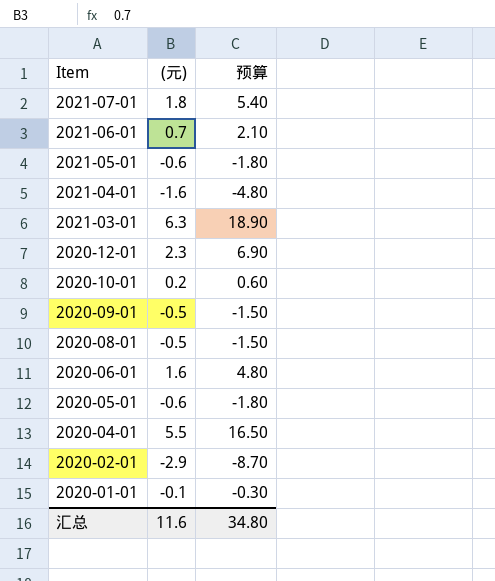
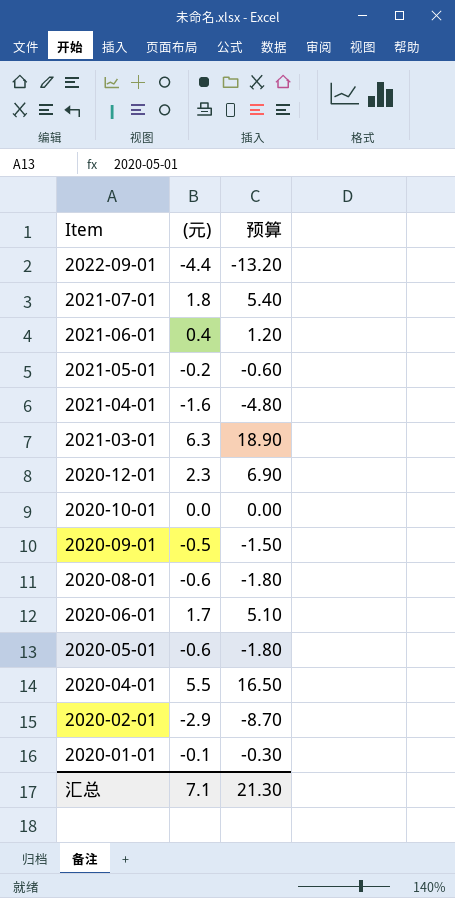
row 2022-09-01: none -> -4.4 | -13.20
2021-06-01 | (元): 0.7 -> 0.4
2021-06-01 | 预算: 2.10 -> 1.20
2021-05-01 | (元): -0.6 -> -0.2
2021-05-01 | 预算: -1.80 -> -0.60
2020-10-01 | (元): 0.2 -> 0.0
2020-10-01 | 预算: 0.60 -> 0.00
2020-08-01 | (元): -0.5 -> -0.6
2020-08-01 | 预算: -1.50 -> -1.80
2020-06-01 | (元): 1.6 -> 1.7
2020-06-01 | 预算: 4.80 -> 5.10
汇总 | (元): 11.6 -> 7.1
汇总 | 预算: 34.80 -> 21.30

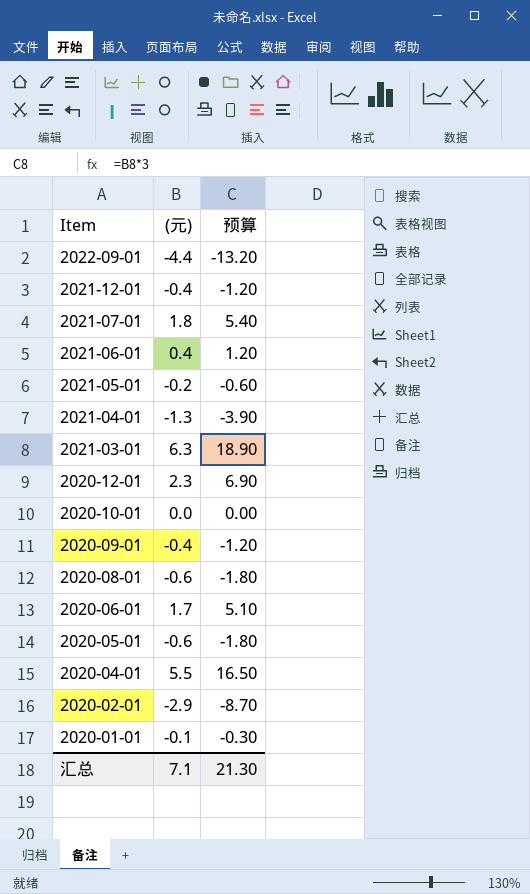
row 2021-12-01: none -> -0.4 | -1.20
2021-04-01 | (元): -1.6 -> -1.3
2021-04-01 | 预算: -4.80 -> -3.90
2020-09-01 | (元): -0.5 -> -0.4
2020-09-01 | 预算: -1.50 -> -1.20

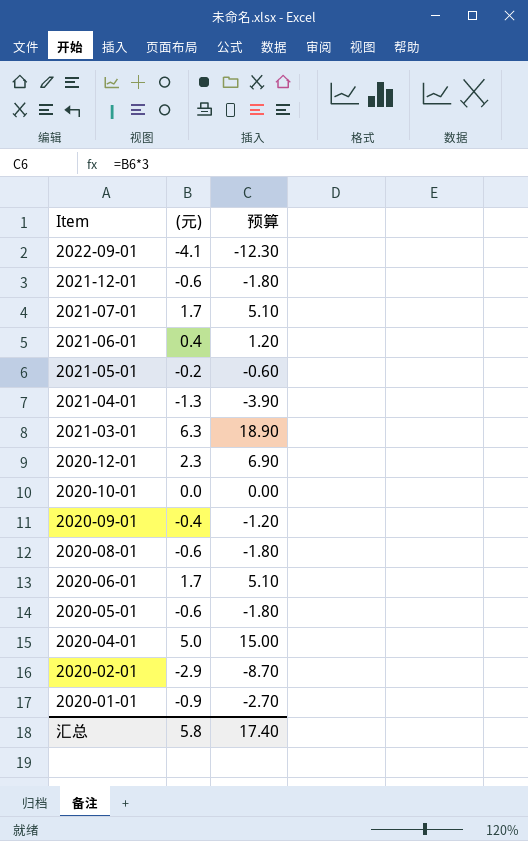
2022-09-01 | (元): -4.4 -> -4.1
2022-09-01 | 预算: -13.20 -> -12.30
2021-12-01 | (元): -0.4 -> -0.6
2021-12-01 | 预算: -1.20 -> -1.80
2021-07-01 | (元): 1.8 -> 1.7
2021-07-01 | 预算: 5.40 -> 5.10
2020-04-01 | (元): 5.5 -> 5.0
2020-04-01 | 预算: 16.50 -> 15.00
2020-01-01 | (元): -0.1 -> -0.9
2020-01-01 | 预算: -0.30 -> -2.70
汇总 | (元): 7.1 -> 5.8
汇总 | 预算: 21.30 -> 17.40

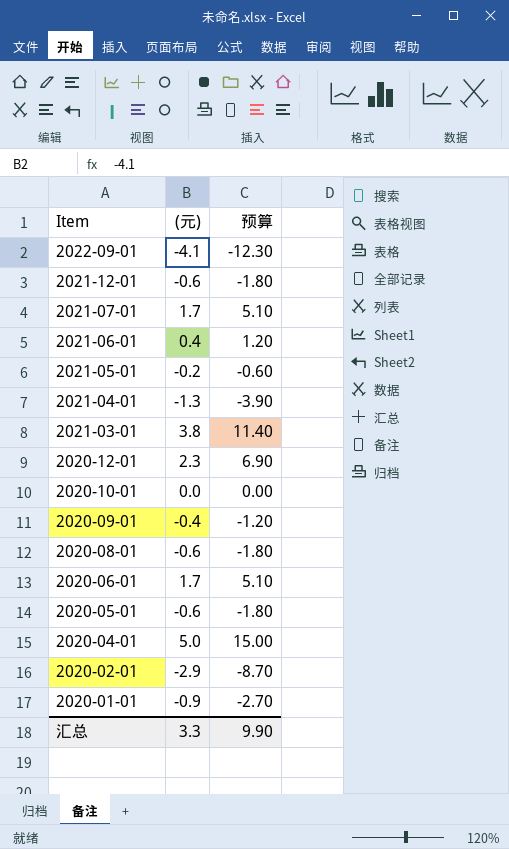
2021-03-01 | (元): 6.3 -> 3.8
2021-03-01 | 预算: 18.90 -> 11.40
汇总 | (元): 5.8 -> 3.3
汇总 | 预算: 17.40 -> 9.90

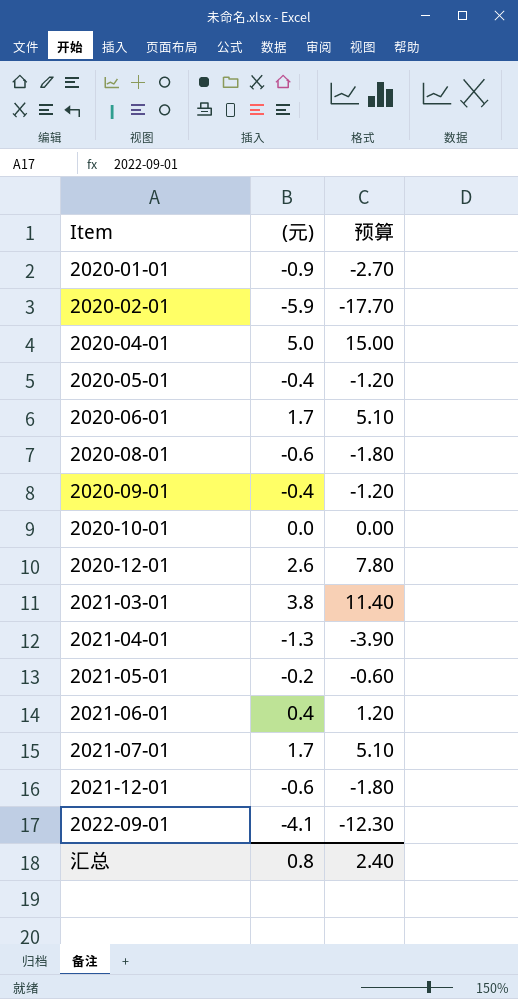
row order: Item descending -> Item ascending
2020-02-01 | (元): -2.9 -> -5.9
2020-02-01 | 预算: -8.70 -> -17.70
2020-05-01 | (元): -0.6 -> -0.4
2020-05-01 | 预算: -1.80 -> -1.20
2020-12-01 | (元): 2.3 -> 2.6
2020-12-01 | 预算: 6.90 -> 7.80
汇总 | (元): 3.3 -> 0.8
汇总 | 预算: 9.90 -> 2.40

